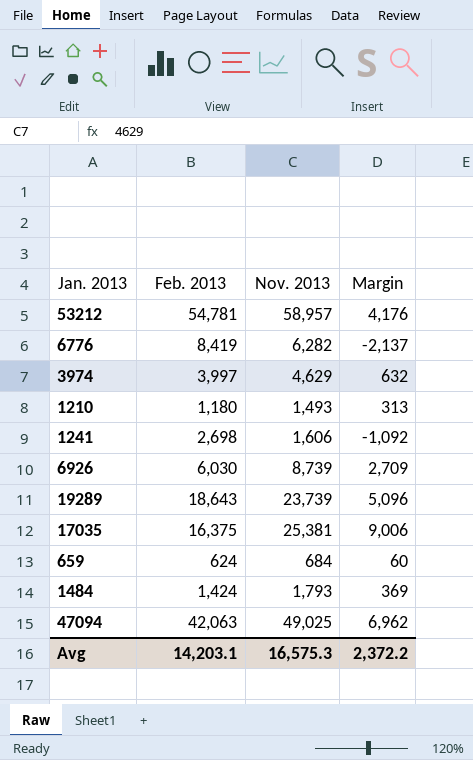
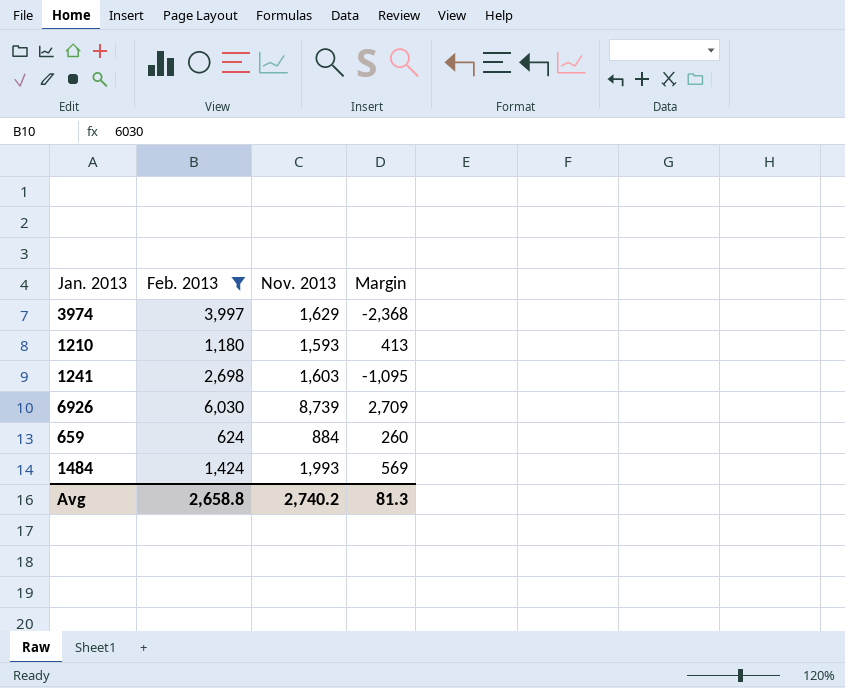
filter: none -> Feb. 2013 <= 6,030
3974 | Nov. 2013: 4,629 -> 1,629
3974 | Margin: 632 -> -2,368
1210 | Nov. 2013: 1,493 -> 1,593
1210 | Margin: 313 -> 413
1241 | Nov. 2013: 1,606 -> 1,603
1241 | Margin: -1,092 -> -1,095
659 | Nov. 2013: 684 -> 884
659 | Margin: 60 -> 260
1484 | Nov. 2013: 1,793 -> 1,993
1484 | Margin: 369 -> 569
Avg | Feb. 2013: 14,203.1 -> 2,658.8
Avg | Nov. 2013: 16,575.3 -> 2,740.2
Avg | Margin: 2,372.2 -> 81.3

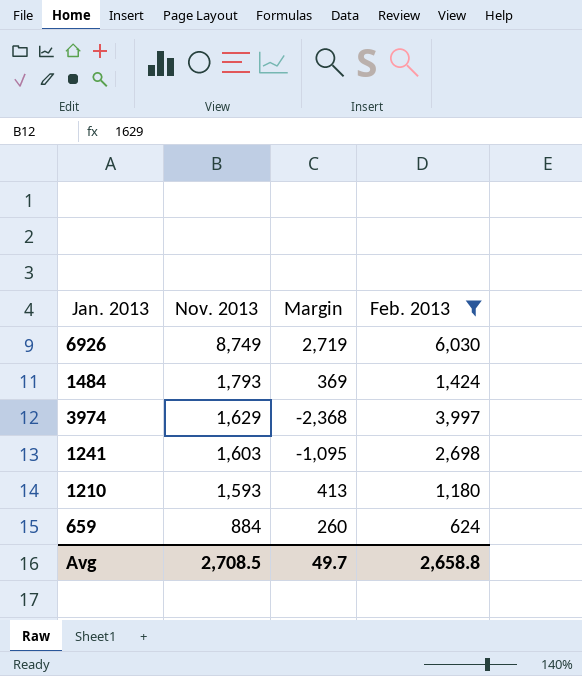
row order: none -> Nov. 2013 descending
column Feb. 2013 | position: 2 -> 4
6926 | Nov. 2013: 8,739 -> 8,749
6926 | Margin: 2,709 -> 2,719
1484 | Nov. 2013: 1,993 -> 1,793
1484 | Margin: 569 -> 369
Avg | Nov. 2013: 2,740.2 -> 2,708.5
Avg | Margin: 81.3 -> 49.7

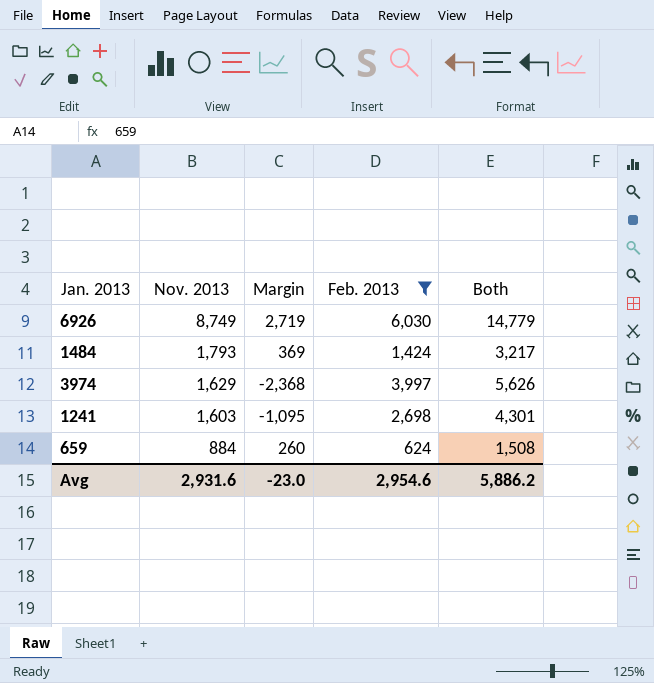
column Both | formula: none -> [Nov. 2013] + [Feb. 2013]
row 1210: 1,593 | 413 | 1,180 -> none
Avg | Nov. 2013: 2,708.5 -> 2,931.6
Avg | Margin: 49.7 -> -23.0
Avg | Feb. 2013: 2,658.8 -> 2,954.6

